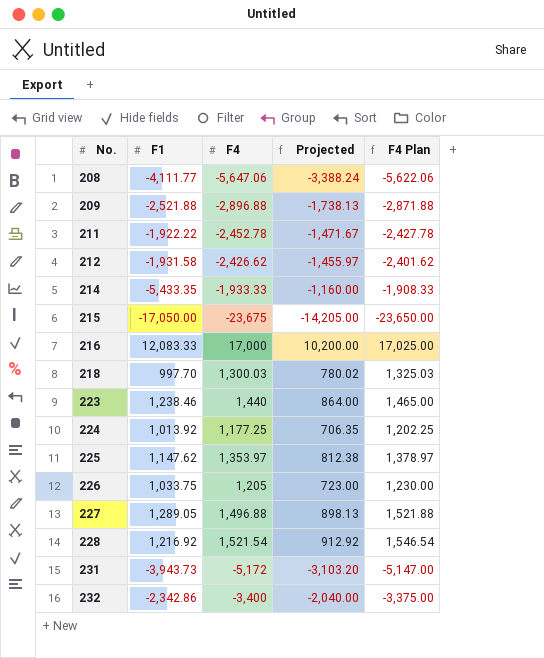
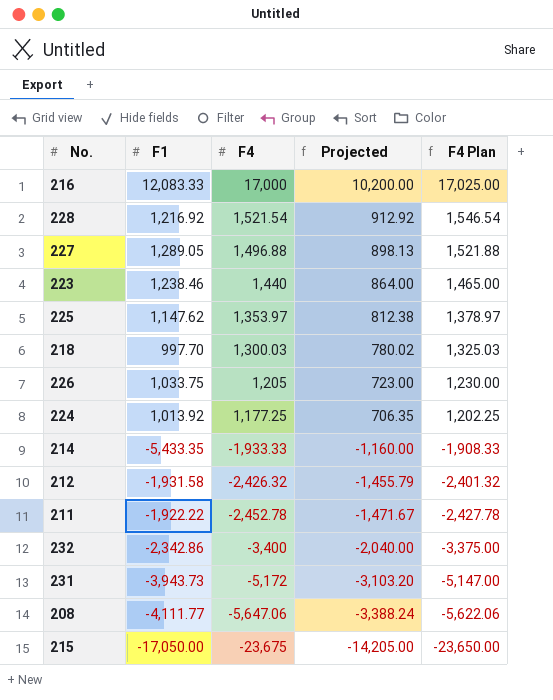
row order: No. ascending -> F4 descending
row 209: -2,521.88 | -2,896.88 | -1,738.13 | -2,871.88 -> none
212 | F4: -2,426.62 -> -2,426.32
212 | Projected: -1,455.97 -> -1,455.79
212 | F4 Plan: -2,401.62 -> -2,401.32

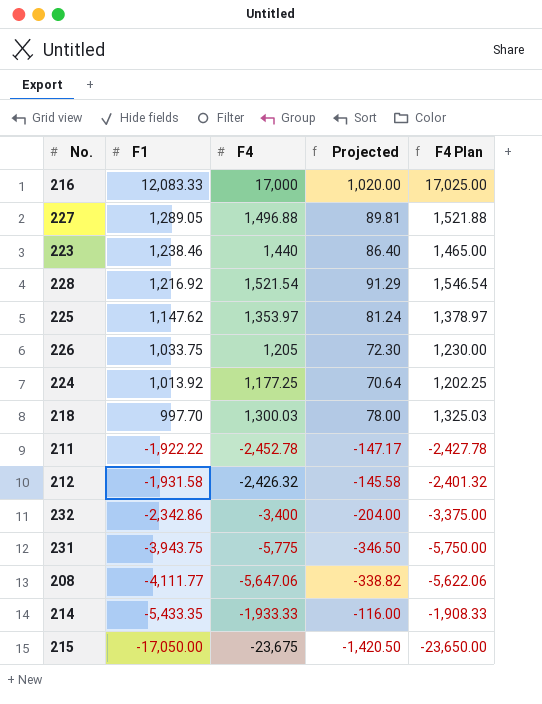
row order: F4 descending -> F1 descending
column Projected | formula: [F4] * 0.6 -> [F4] * 0.06
231 | F1: -3,943.73 -> -3,943.75
231 | F4: -5,172 -> -5,775
231 | F4 Plan: -5,147.00 -> -5,750.00

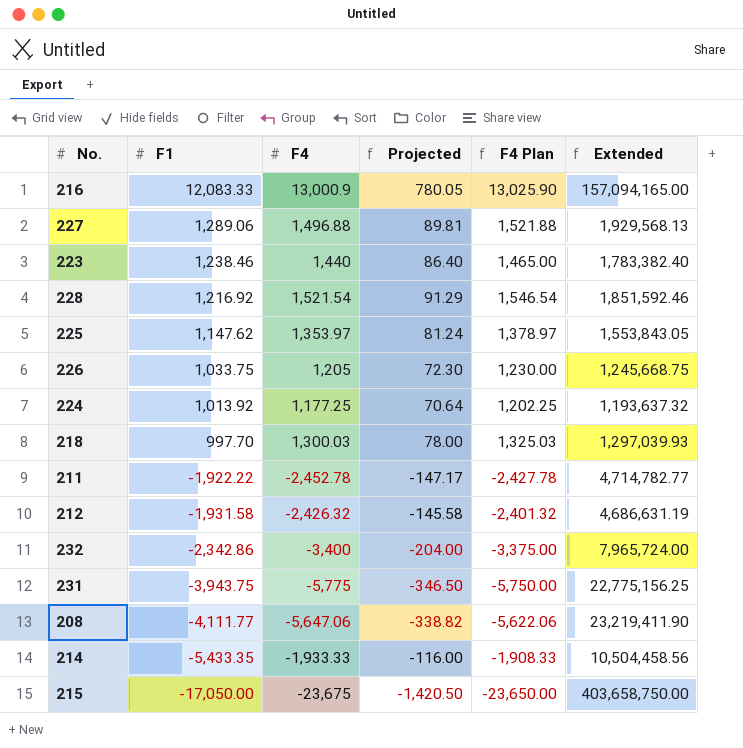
column Extended | formula: none -> [F1] * [F4]
216 | F4: 17,000 -> 13,000.9
216 | Projected: 1,020.00 -> 780.05
216 | F4 Plan: 17,025.00 -> 13,025.90
227 | F1: 1,289.05 -> 1,289.06

